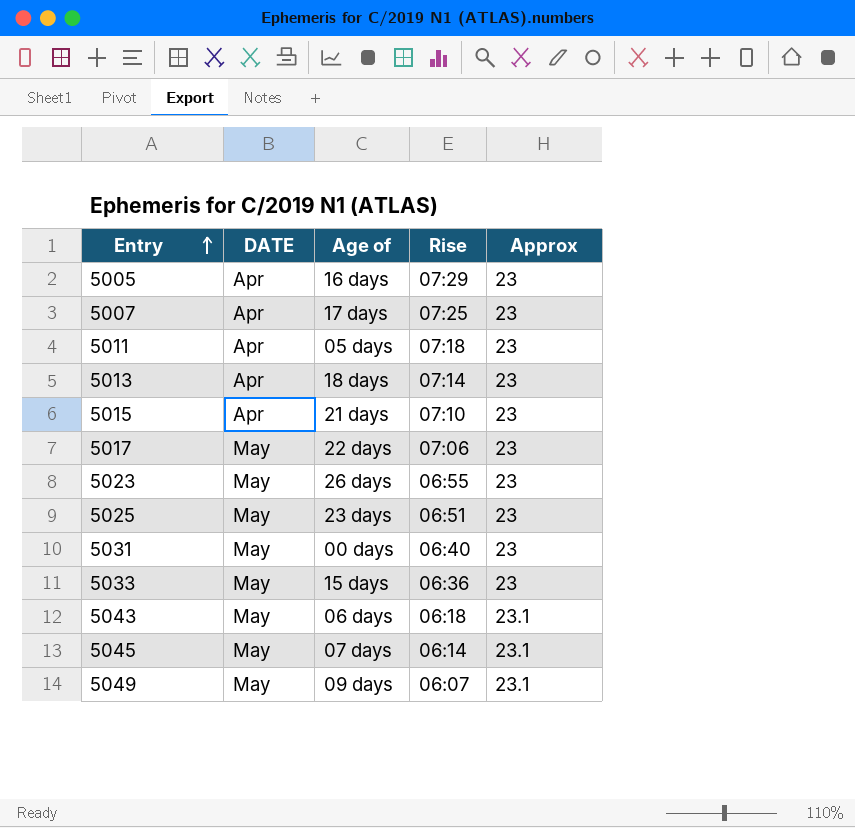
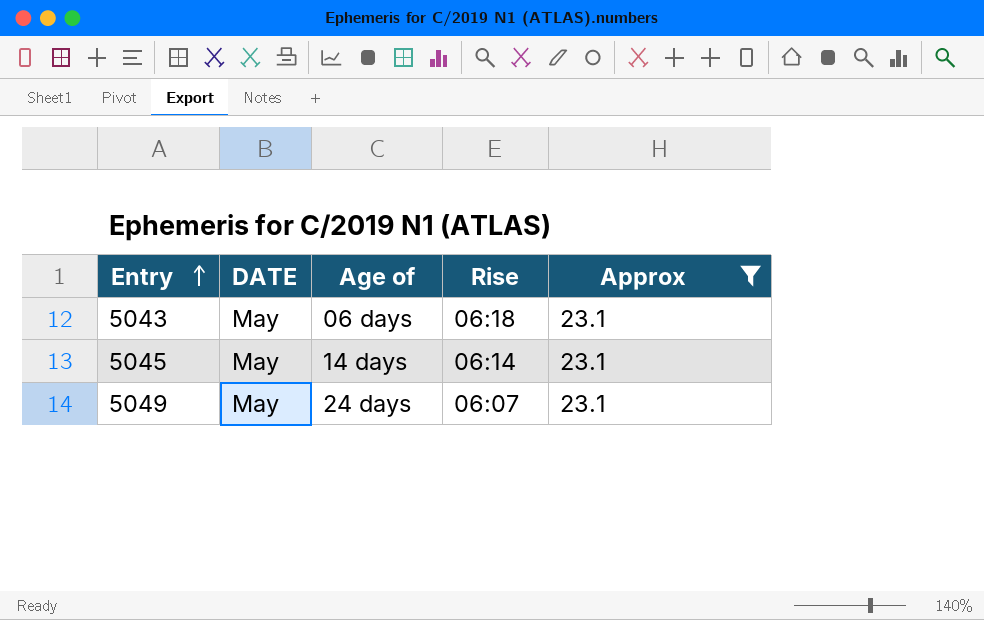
filter: none -> Approx = 23.1
5045 | Age of: 07 days -> 14 days
5049 | Age of: 09 days -> 24 days

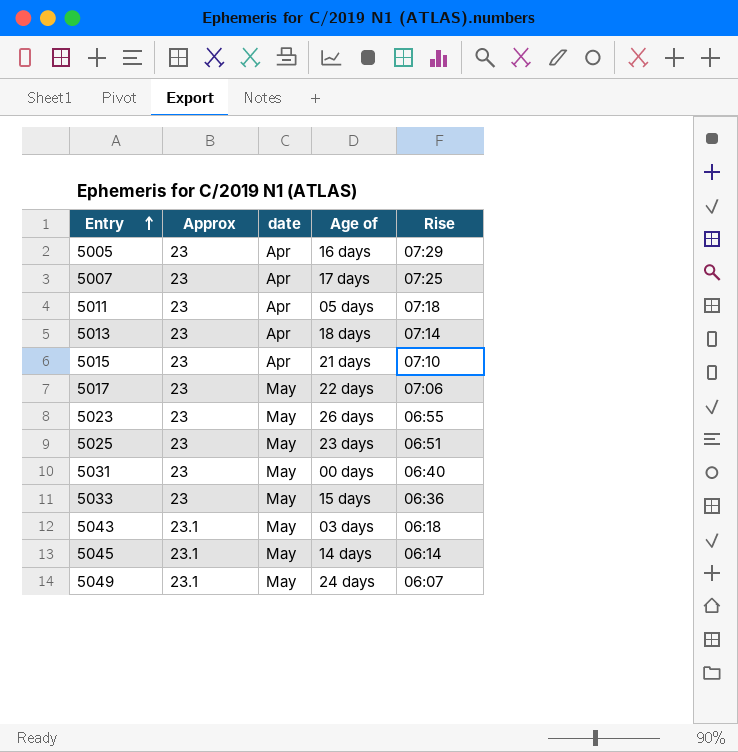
filter: Approx = 23.1 -> none
column Approx | position: 5 -> 2
column name: DATE -> date
5043 | Age of: 06 days -> 03 days

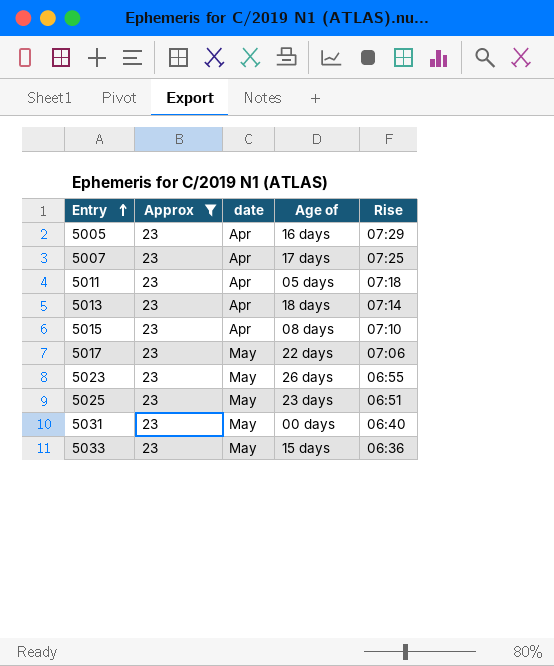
filter: none -> Approx = 23
5015 | Age of: 21 days -> 08 days

